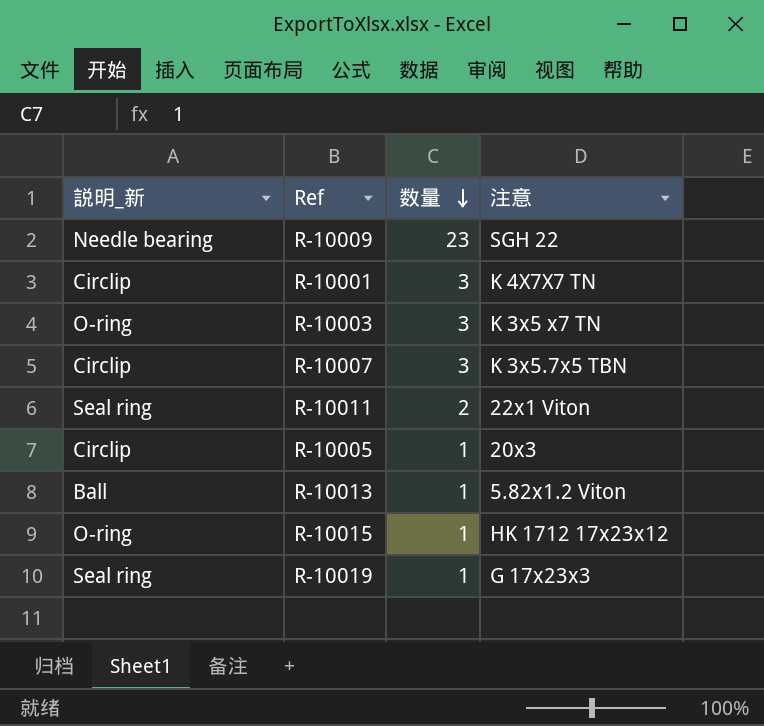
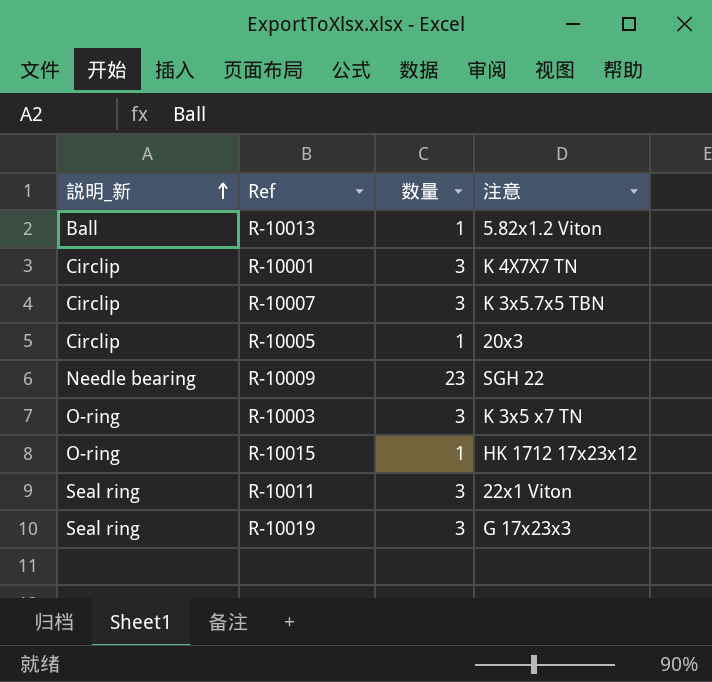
row order: 数量 descending -> 説明_新 ascending
R-10011 | 数量: 2 -> 3
R-10019 | 数量: 1 -> 3

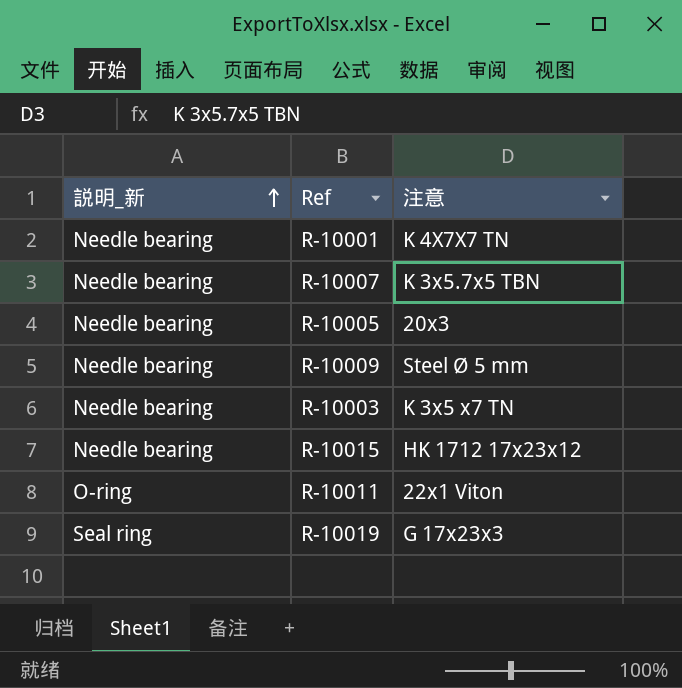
column 数量 | position: 3 -> none
row R-10013: Ball | 1 | 5.82x1.2 Viton -> none
R-10001 | 説明_新: Circlip -> Needle bearing
R-10007 | 説明_新: Circlip -> Needle bearing
R-10005 | 説明_新: Circlip -> Needle bearing
R-10009 | 注意: SGH 22 -> Steel Ø 5 mm
R-10003 | 説明_新: O-ring -> Needle bearing
R-10015 | 説明_新: O-ring -> Needle bearing
R-10011 | 説明_新: Seal ring -> O-ring

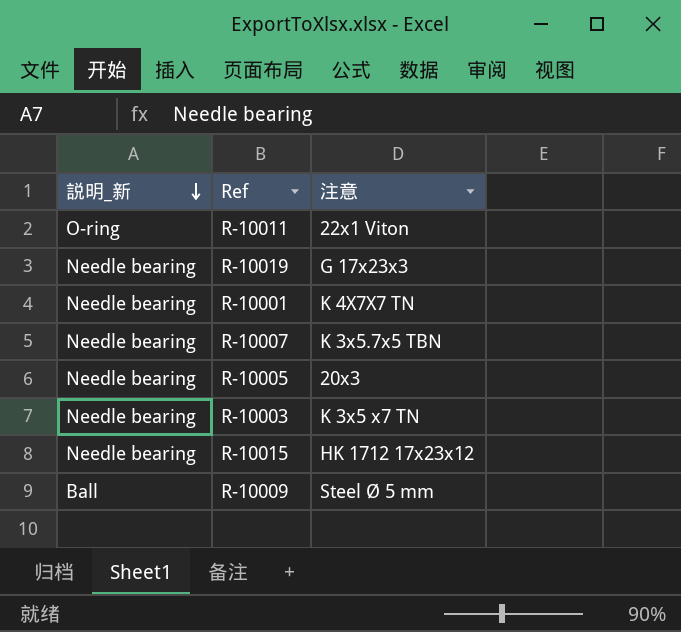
row order: 説明_新 ascending -> 説明_新 descending
R-10019 | 説明_新: Seal ring -> Needle bearing
R-10009 | 説明_新: Needle bearing -> Ball

